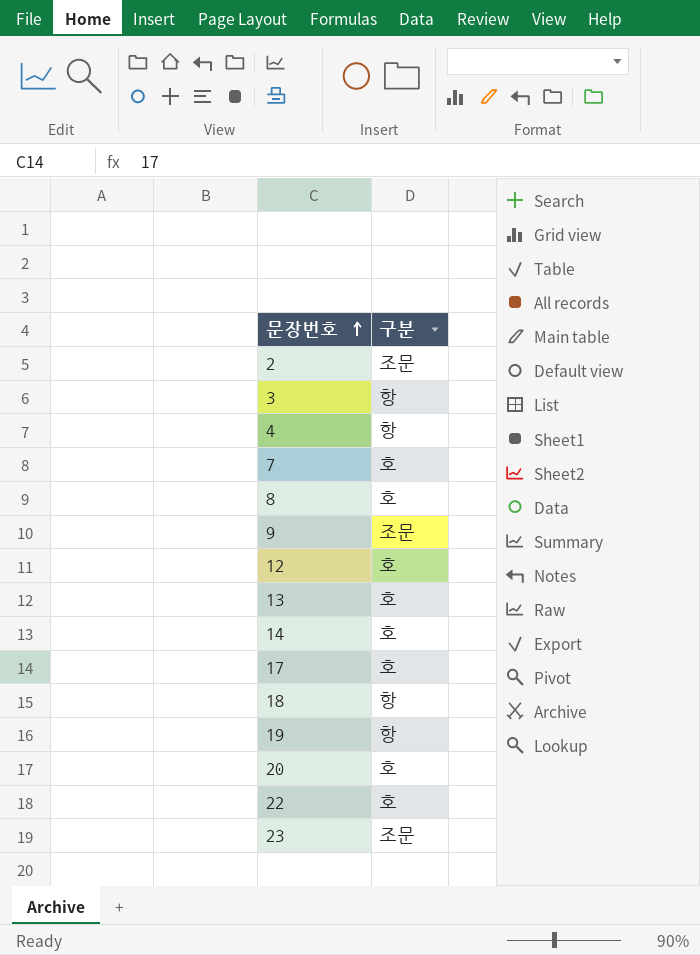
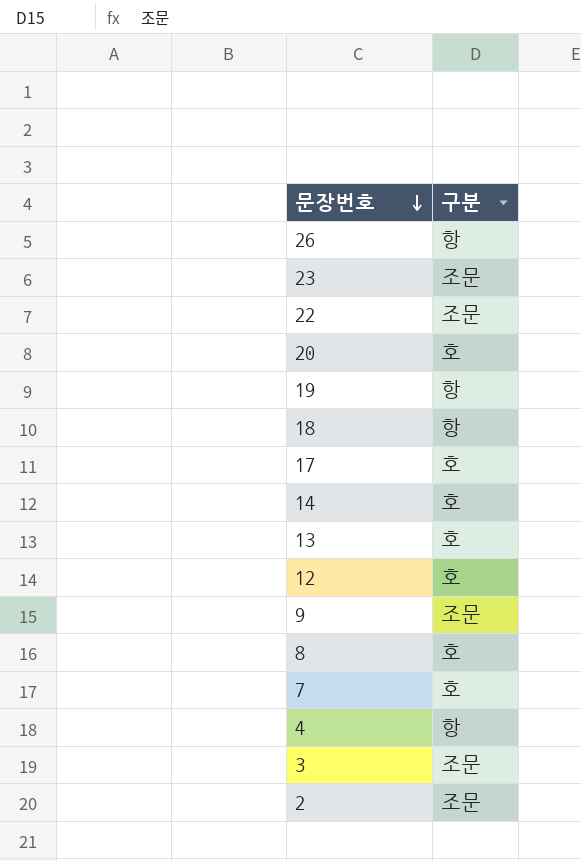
row order: 문장번호 ascending -> 문장번호 descending
row 26: none -> 항
22 | 구분: 호 -> 조문
3 | 구분: 항 -> 조문

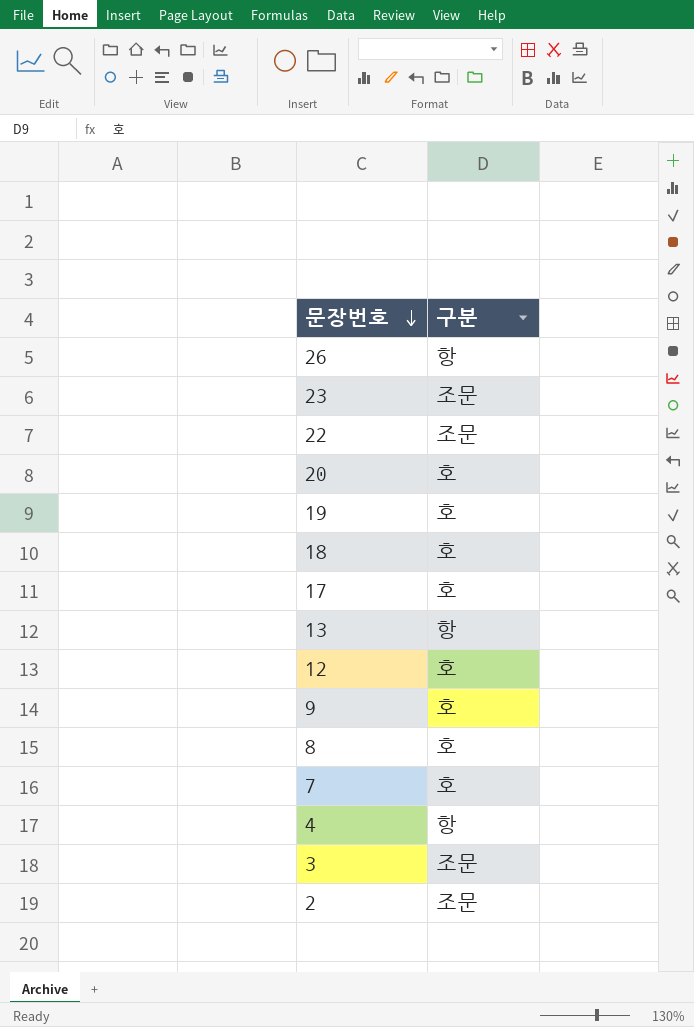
row 14: 호 -> none
19 | 구분: 항 -> 호
18 | 구분: 항 -> 호
13 | 구분: 호 -> 항
9 | 구분: 조문 -> 호

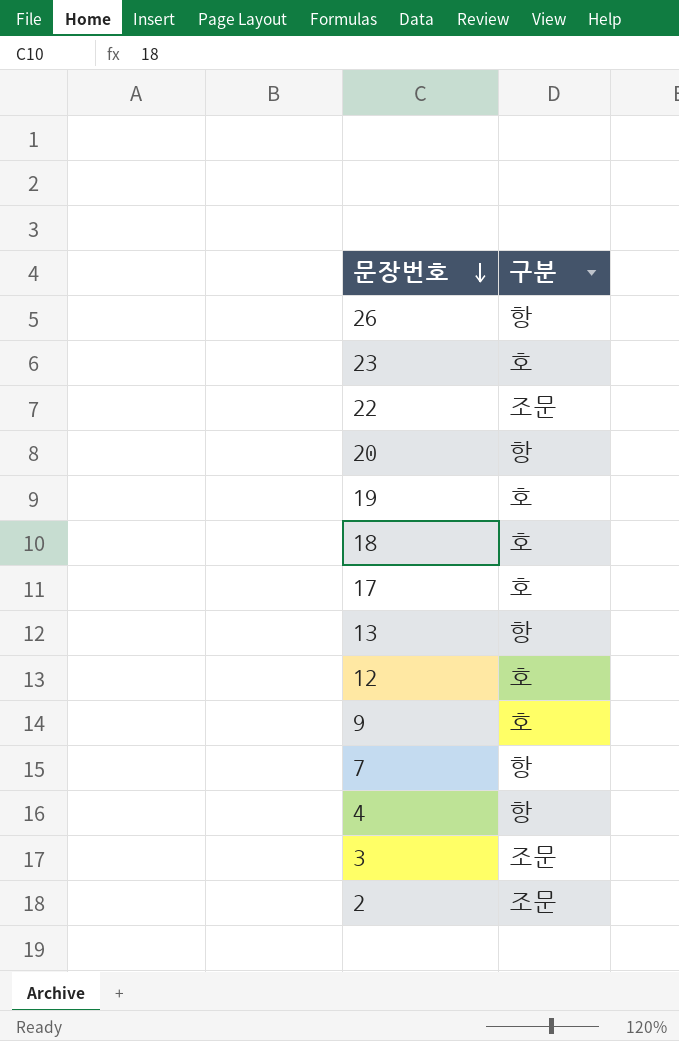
row 8: 호 -> none
23 | 구분: 조문 -> 호
20 | 구분: 호 -> 항
7 | 구분: 호 -> 항

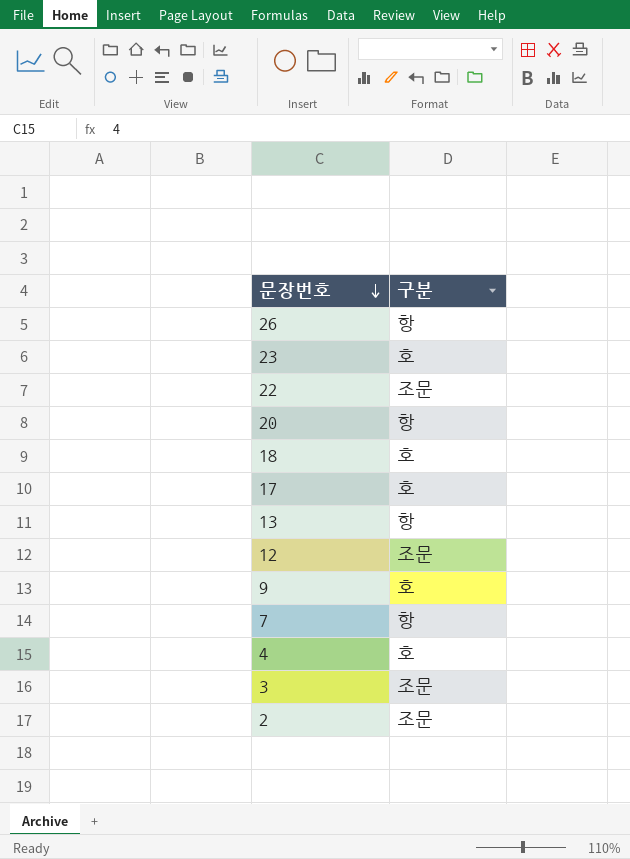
row 19: 호 -> none
12 | 구분: 호 -> 조문
4 | 구분: 항 -> 호

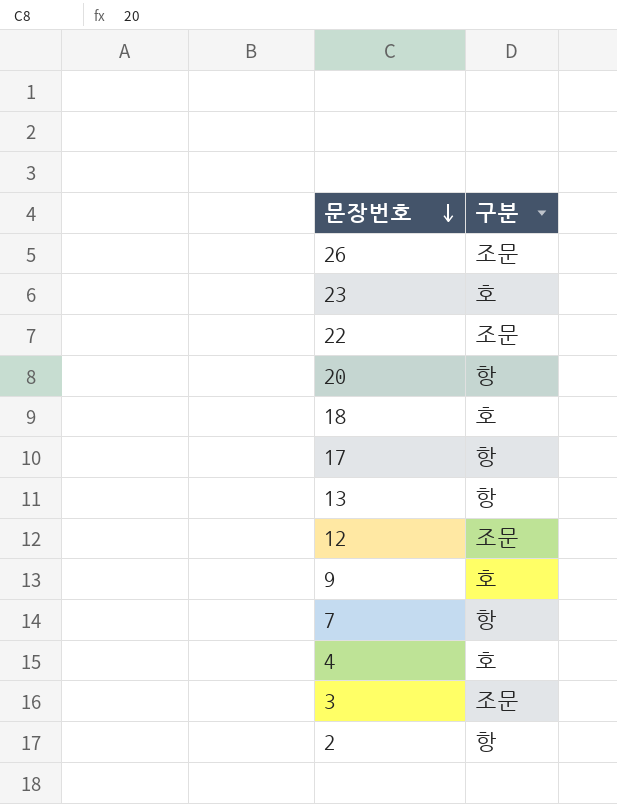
26 | 구분: 항 -> 조문
17 | 구분: 호 -> 항
2 | 구분: 조문 -> 항

